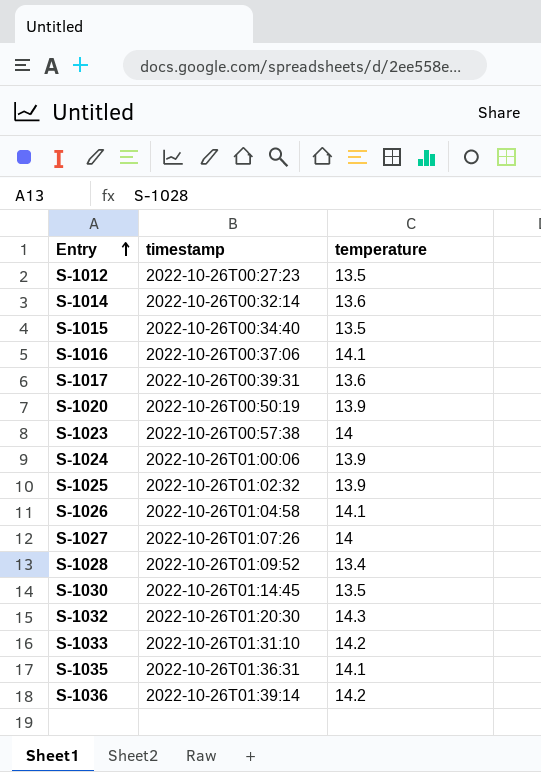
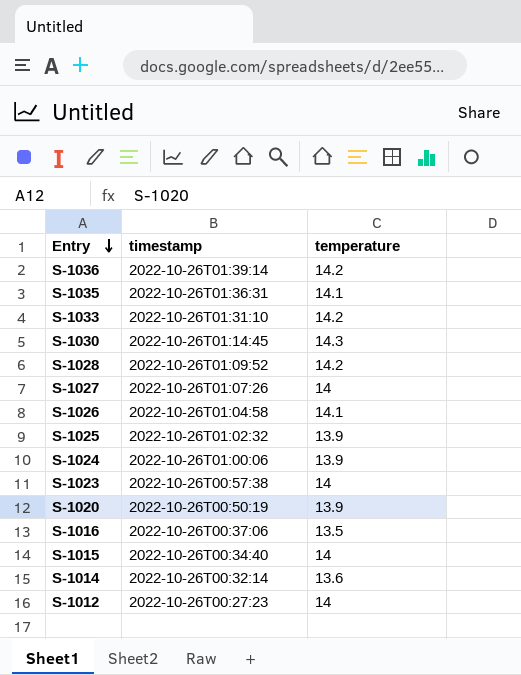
row order: Entry ascending -> Entry descending
row S-1017: 2022-10-26T00:39:31 | 13.6 -> none
row S-1032: 2022-10-26T01:20:30 | 14.3 -> none
S-1030 | temperature: 13.5 -> 14.3
S-1028 | temperature: 13.4 -> 14.2
S-1016 | temperature: 14.1 -> 13.5
S-1015 | temperature: 13.5 -> 14
S-1012 | temperature: 13.5 -> 14

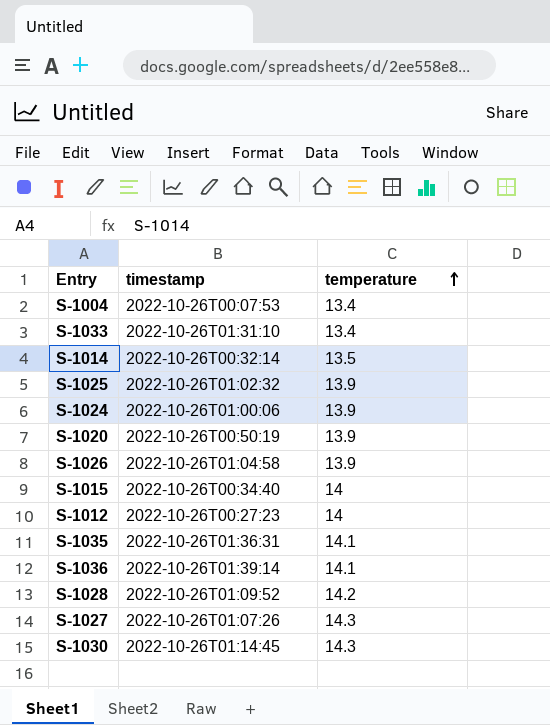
row order: Entry descending -> temperature ascending
row S-1023: 2022-10-26T00:57:38 | 14 -> none
row S-1016: 2022-10-26T00:37:06 | 13.5 -> none
row S-1004: none -> 2022-10-26T00:07:53 | 13.4
S-1033 | temperature: 14.2 -> 13.4
S-1014 | temperature: 13.6 -> 13.5
S-1026 | temperature: 14.1 -> 13.9
S-1036 | temperature: 14.2 -> 14.1
S-1027 | temperature: 14 -> 14.3

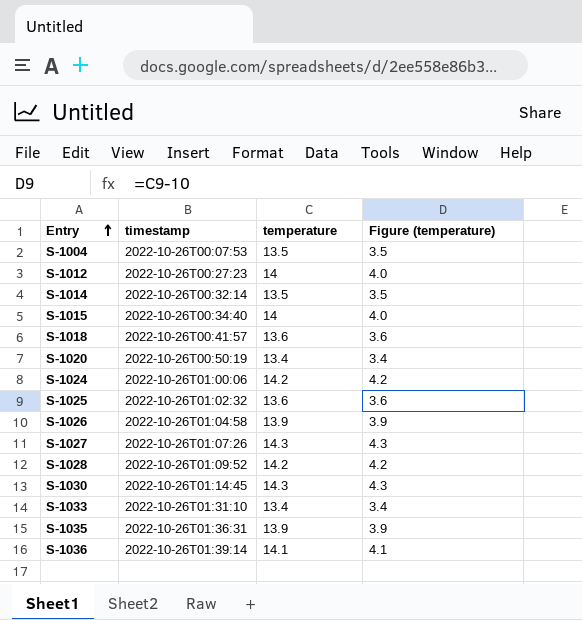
row order: temperature ascending -> Entry ascending
column Figure (temperature) | formula: none -> [temperature] - 10
S-1004 | temperature: 13.4 -> 13.5
row S-1018: none -> 2022-10-26T00:41:57 | 13.6 | 3.6
S-1020 | temperature: 13.9 -> 13.4
S-1024 | temperature: 13.9 -> 14.2
S-1025 | temperature: 13.9 -> 13.6
S-1035 | temperature: 14.1 -> 13.9

